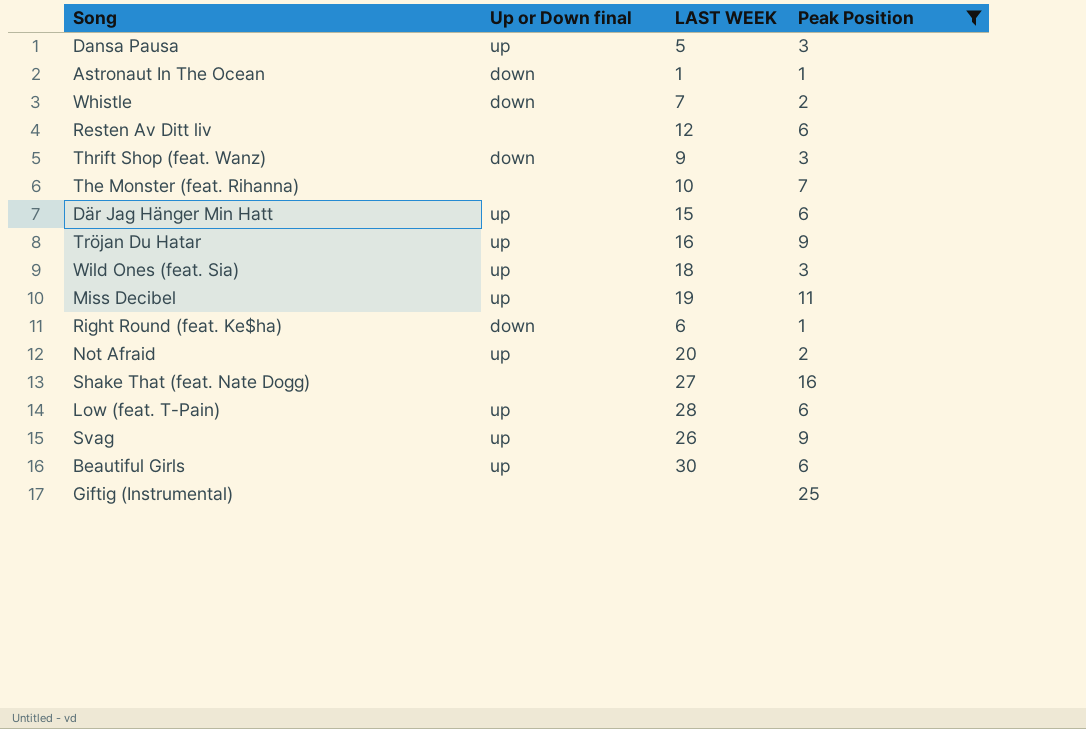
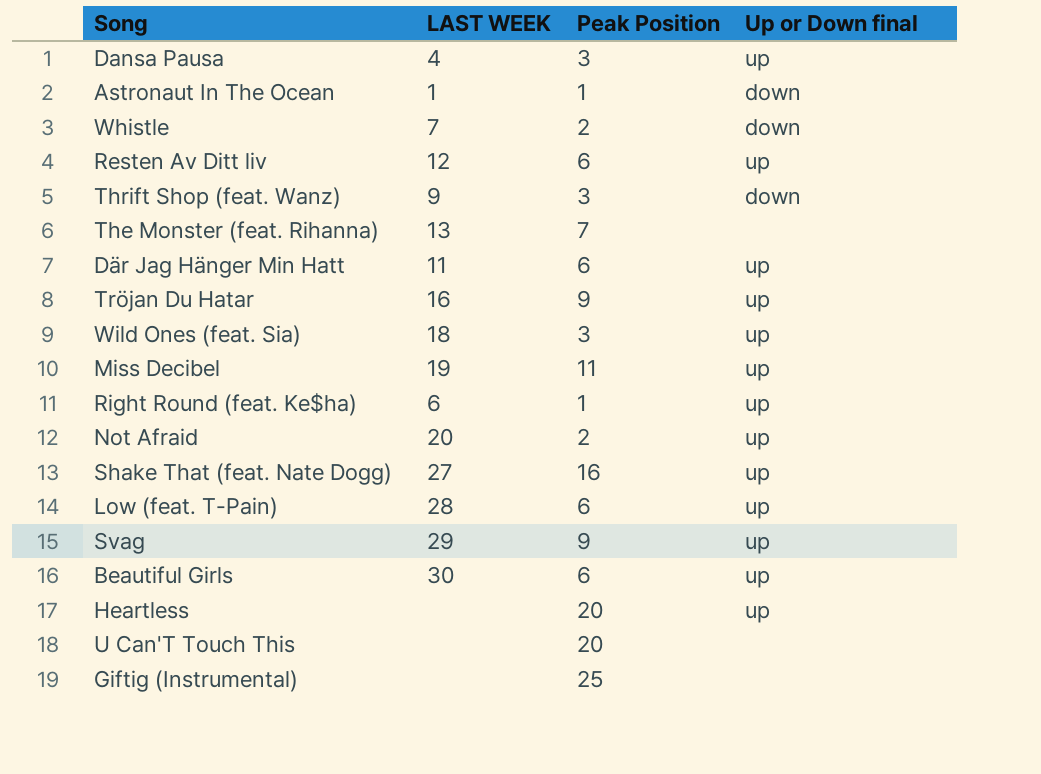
filter: Peak Position != 20 -> none
column Up or Down final | position: 2 -> 4
Dansa Pausa | LAST WEEK: 5 -> 4
Resten Av Ditt liv | Up or Down final: none -> up
The Monster (feat. Rihanna) | LAST WEEK: 10 -> 13
Där Jag Hänger Min Hatt | LAST WEEK: 15 -> 11
Right Round (feat. Ke$ha) | Up or Down final: down -> up
Shake That (feat. Nate Dogg) | Up or Down final: none -> up
Svag | LAST WEEK: 26 -> 29

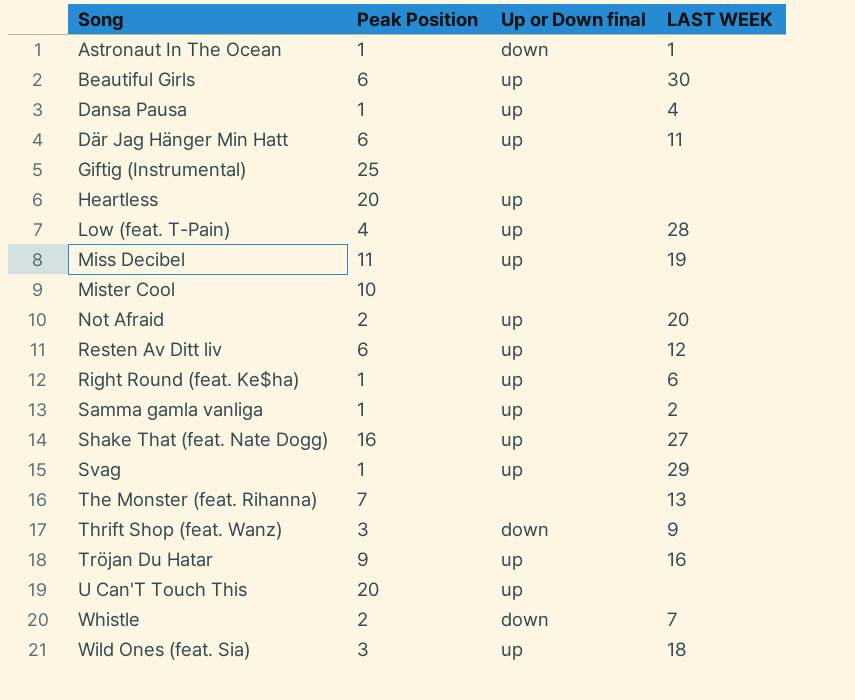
row order: none -> Song ascending
column LAST WEEK | position: 2 -> 4
Dansa Pausa | Peak Position: 3 -> 1
Low (feat. T-Pain) | Peak Position: 6 -> 4
row Mister Cool: none -> 10 | none | none
row Samma gamla vanliga: none -> 1 | up | 2
Svag | Peak Position: 9 -> 1
U Can'T Touch This | Up or Down final: none -> up

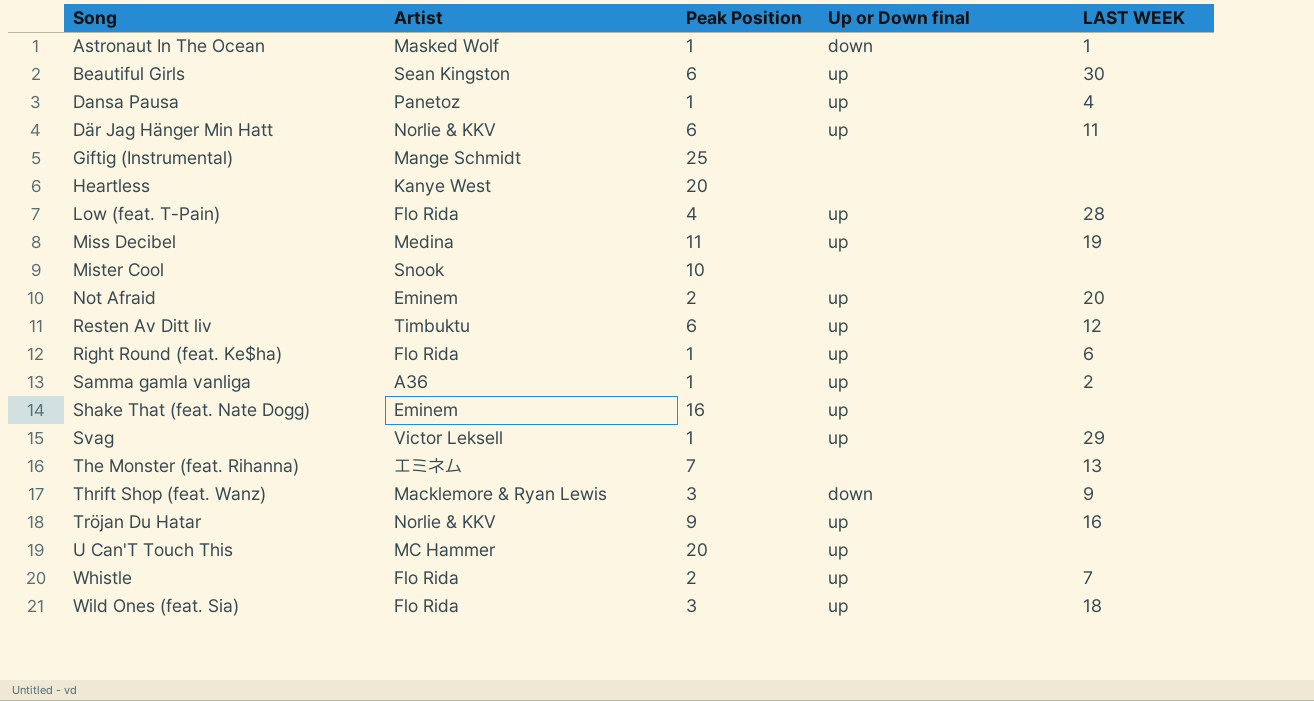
column Artist | position: none -> 2
Heartless | Up or Down final: up -> none
Shake That (feat. Nate Dogg) | LAST WEEK: 27 -> none
Whistle | Up or Down final: down -> up

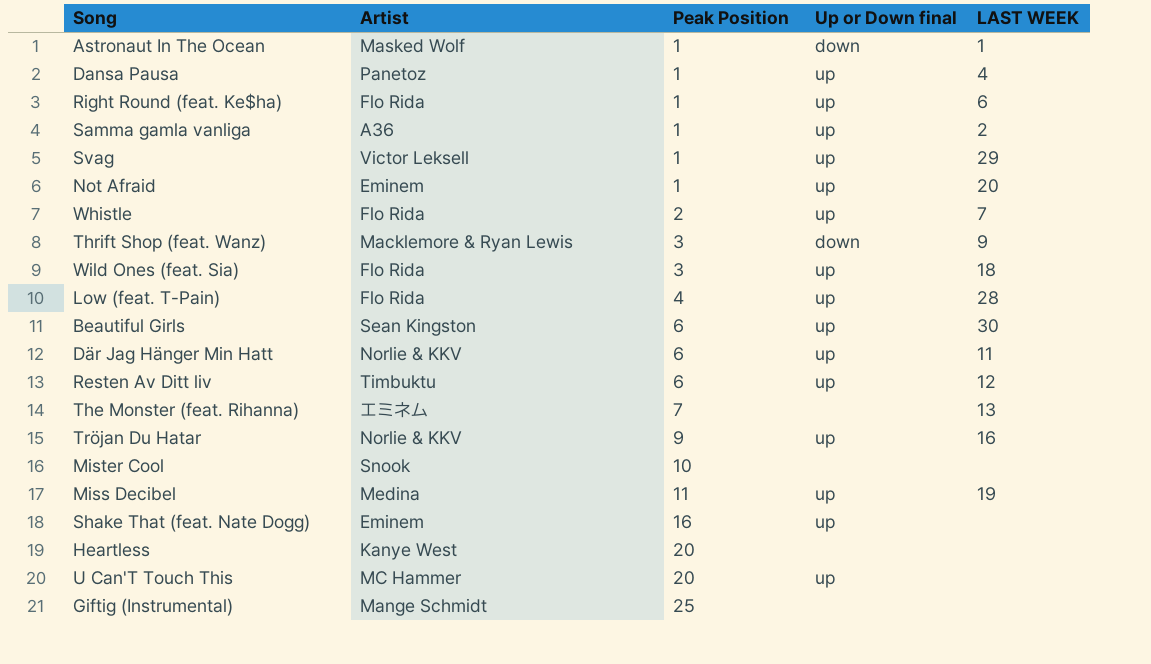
row order: Song ascending -> Peak Position ascending
Not Afraid | Peak Position: 2 -> 1

